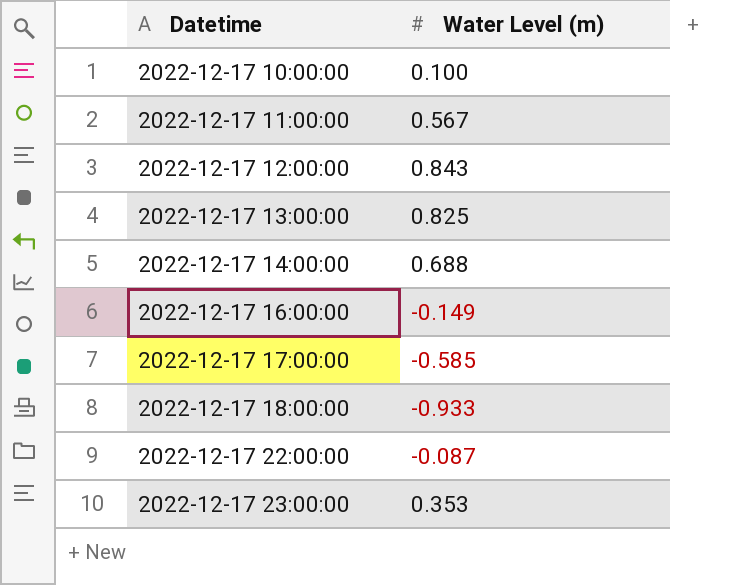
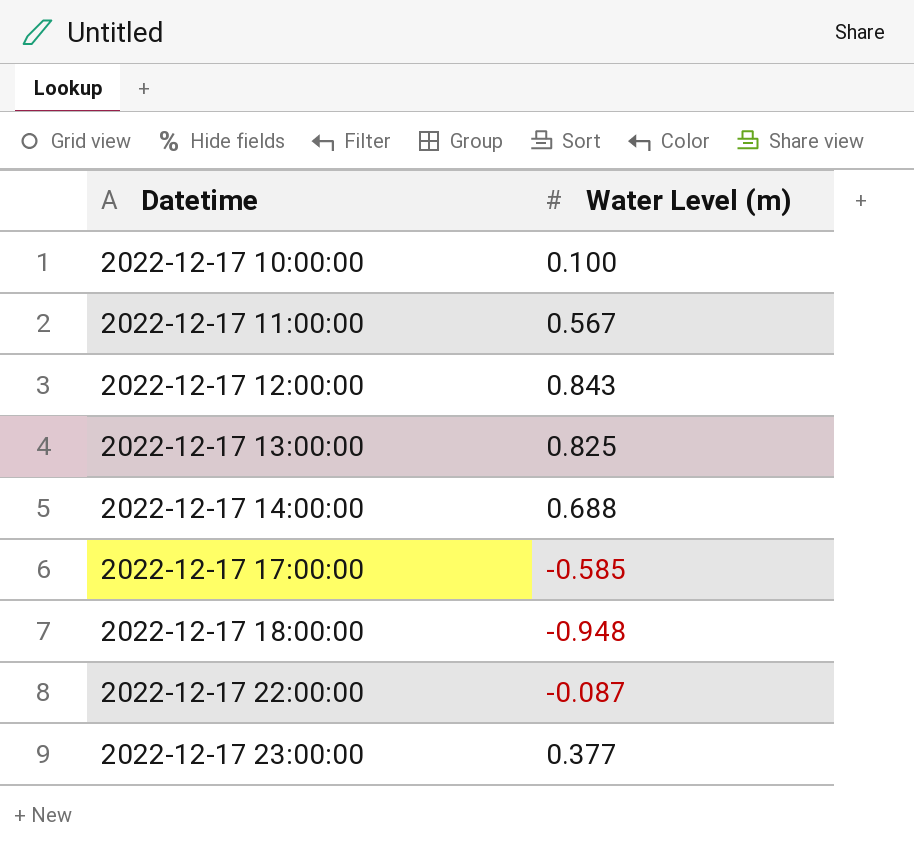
row 2022-12-17 16:00:00: -0.149 -> none
2022-12-17 18:00:00 | Water Level (m): -0.933 -> -0.948
2022-12-17 23:00:00 | Water Level (m): 0.353 -> 0.377

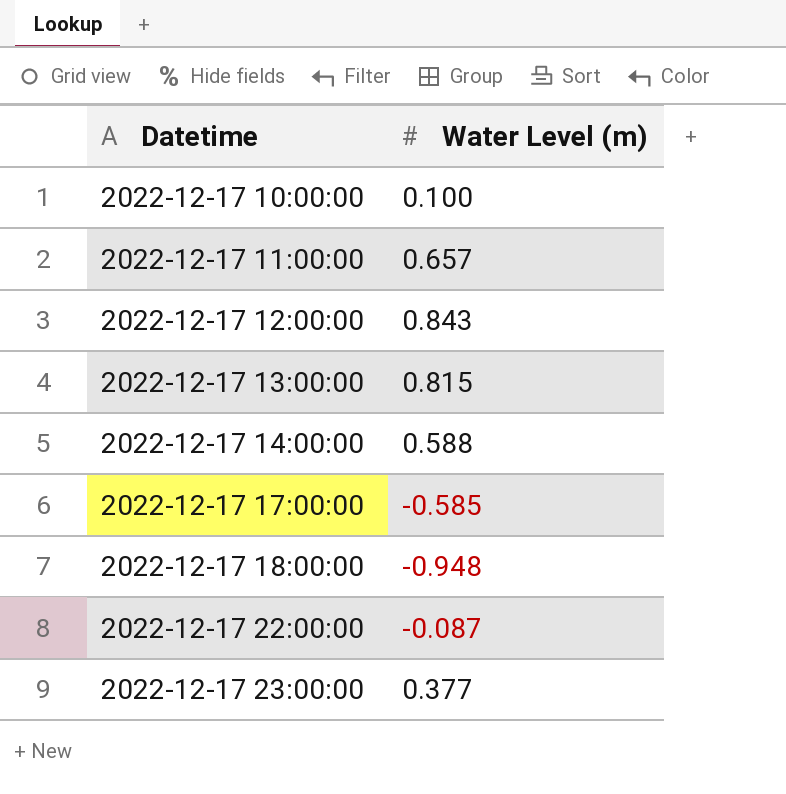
2022-12-17 11:00:00 | Water Level (m): 0.567 -> 0.657
2022-12-17 13:00:00 | Water Level (m): 0.825 -> 0.815
2022-12-17 14:00:00 | Water Level (m): 0.688 -> 0.588

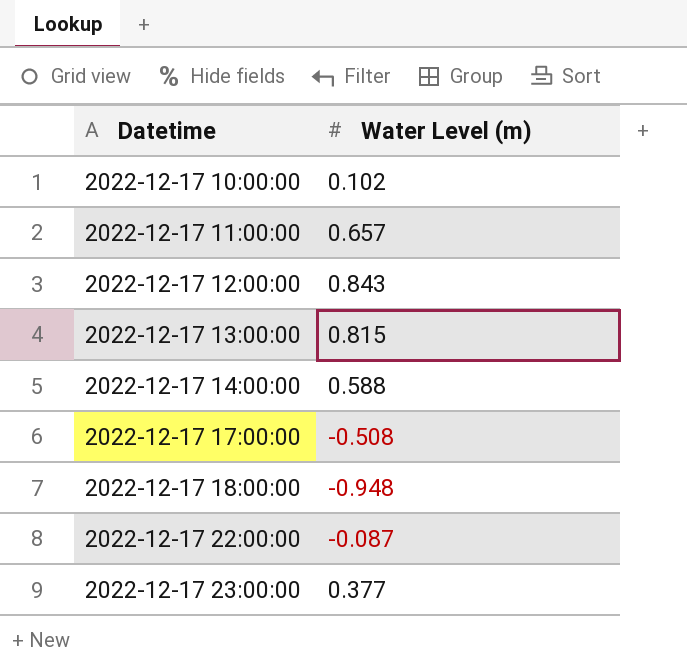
2022-12-17 10:00:00 | Water Level (m): 0.100 -> 0.102
2022-12-17 17:00:00 | Water Level (m): -0.585 -> -0.508

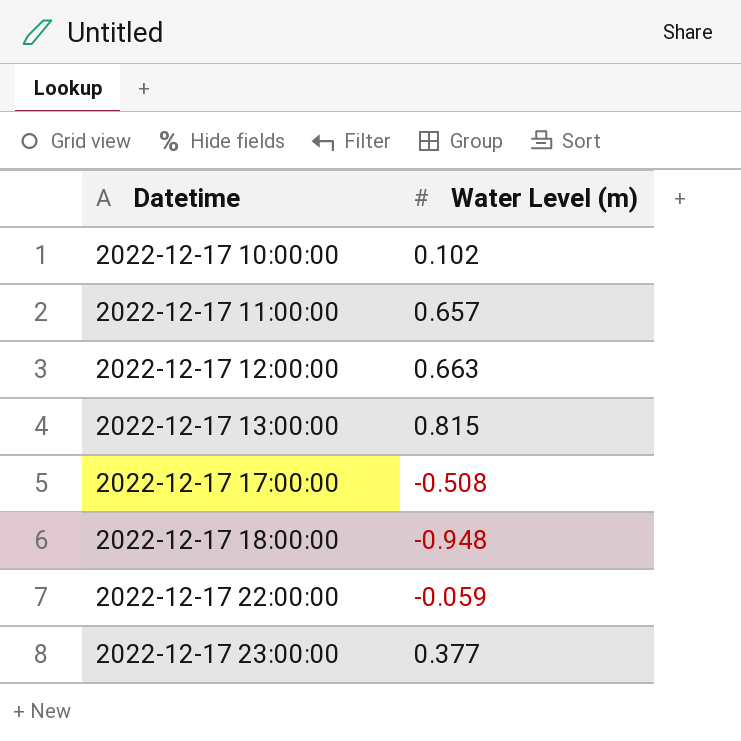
row 2022-12-17 14:00:00: 0.588 -> none
2022-12-17 12:00:00 | Water Level (m): 0.843 -> 0.663
2022-12-17 22:00:00 | Water Level (m): -0.087 -> -0.059

